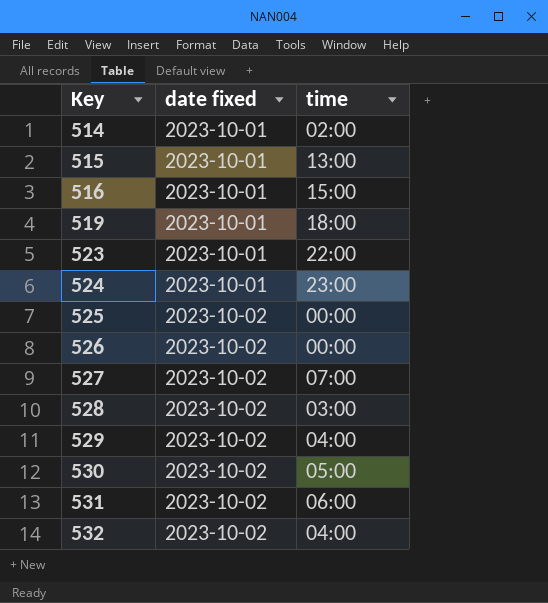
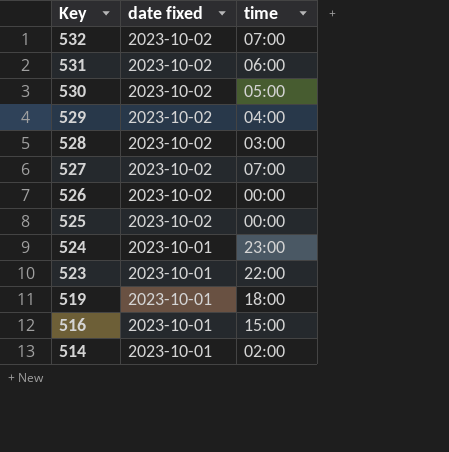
row order: Key ascending -> Key descending
row 515: 2023-10-01 | 13:00 -> none
532 | time: 04:00 -> 07:00

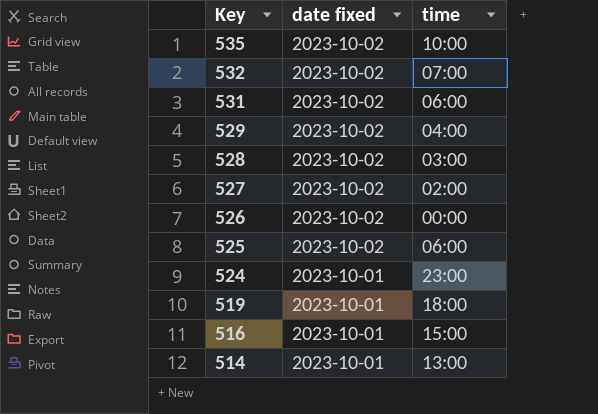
row 530: 2023-10-02 | 05:00 -> none
row 523: 2023-10-01 | 22:00 -> none
row 535: none -> 2023-10-02 | 10:00
527 | time: 07:00 -> 02:00
525 | time: 00:00 -> 06:00
514 | time: 02:00 -> 13:00

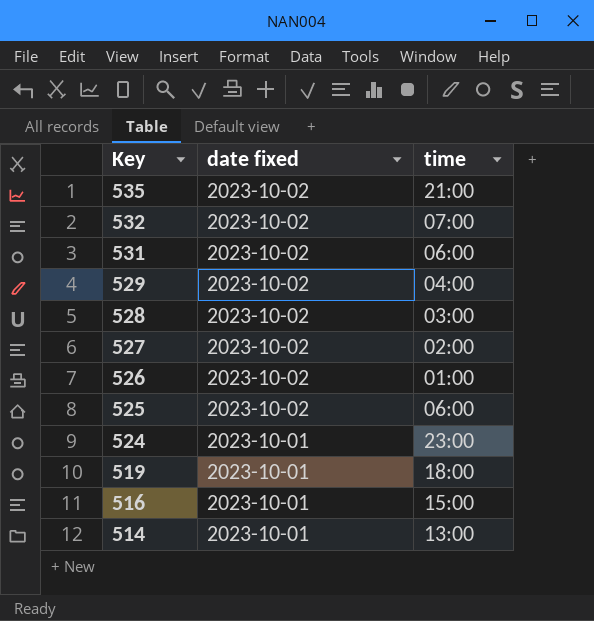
535 | time: 10:00 -> 21:00
526 | time: 00:00 -> 01:00

